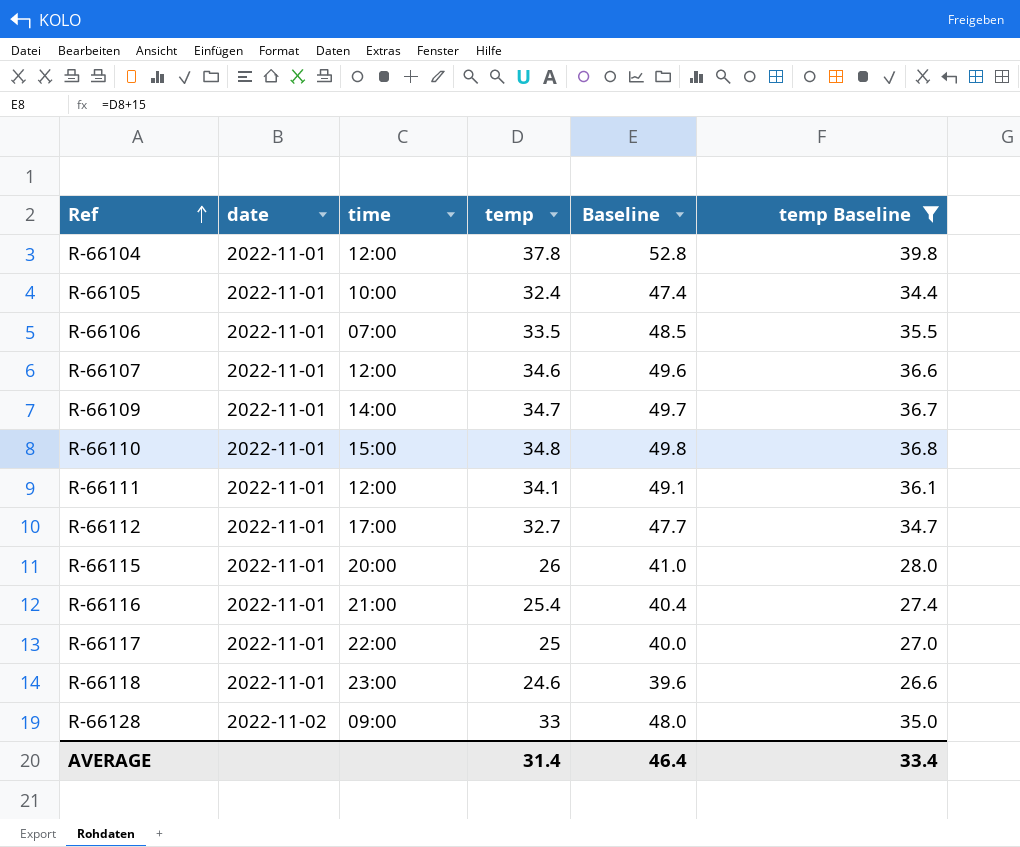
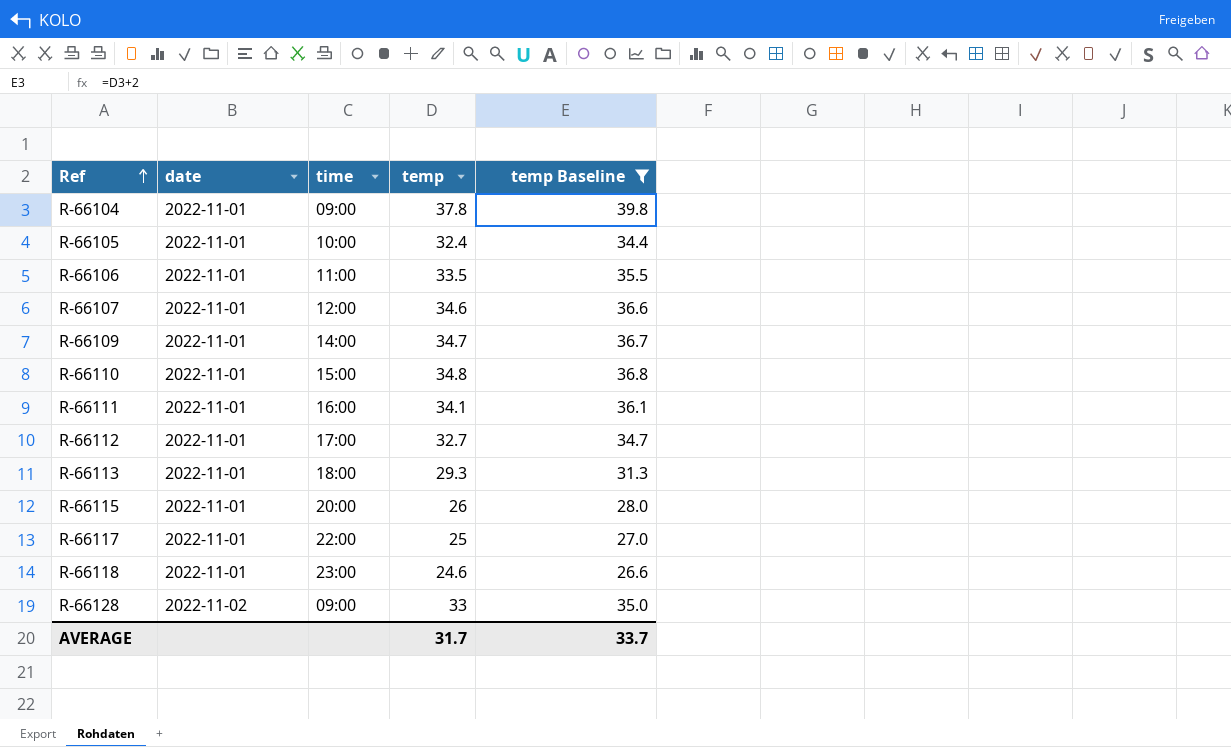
column Baseline | formula: [temp] + 15 -> none
row R-66116: 2022-11-01 | 21:00 | 25.4 | 40.4 | 27.4 -> none
R-66104 | time: 12:00 -> 09:00
R-66106 | time: 07:00 -> 11:00
R-66111 | time: 12:00 -> 16:00
row R-66113: none -> 2022-11-01 | 18:00 | 29.3 | 31.3
AVERAGE | temp: 31.4 -> 31.7
AVERAGE | temp Baseline: 33.4 -> 33.7

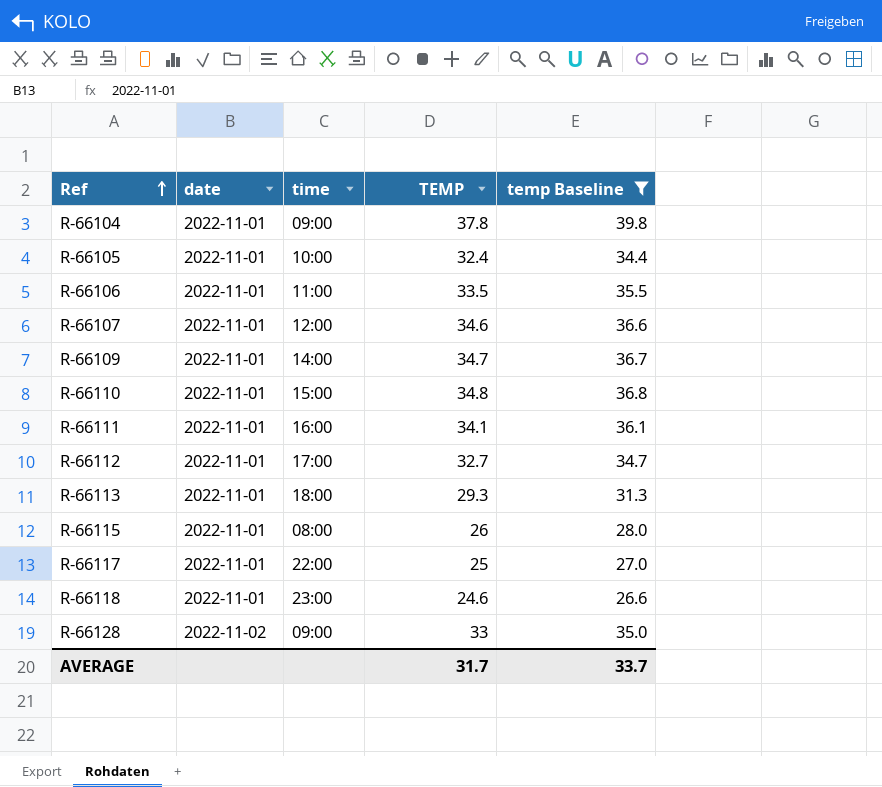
column name: temp -> TEMP
R-66115 | time: 20:00 -> 08:00

